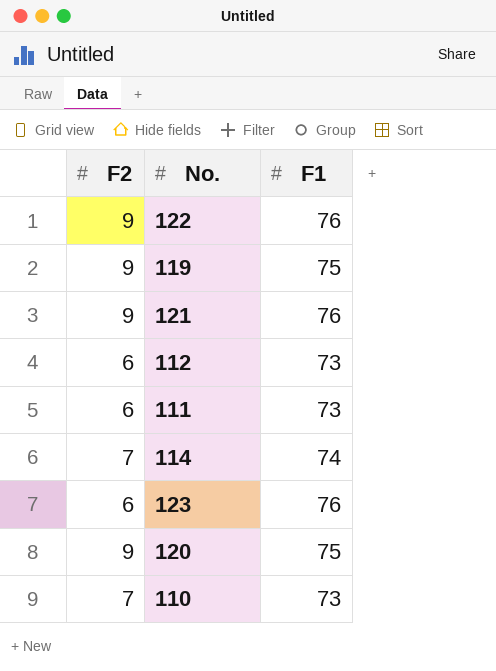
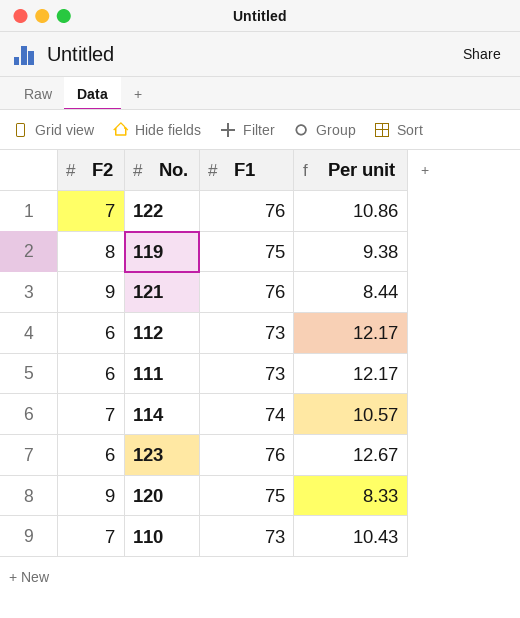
column Per unit | formula: none -> [F1] / [F2]
122 | F2: 9 -> 7
119 | F2: 9 -> 8

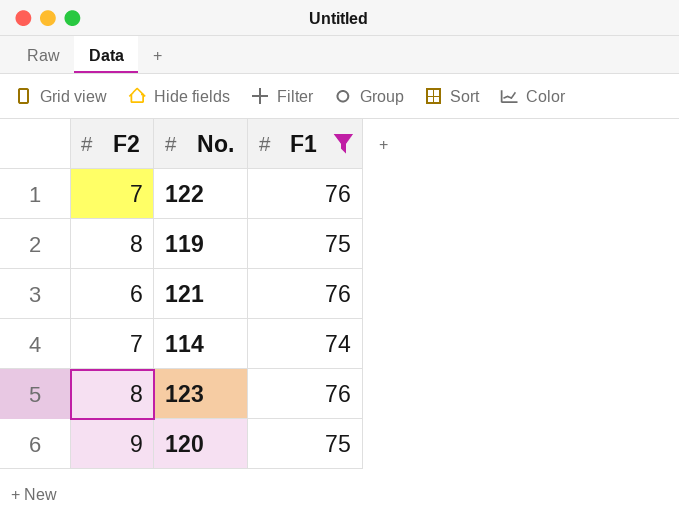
filter: none -> F1 != 73
column Per unit | formula: [F1] / [F2] -> none
121 | F2: 9 -> 6
123 | F2: 6 -> 8

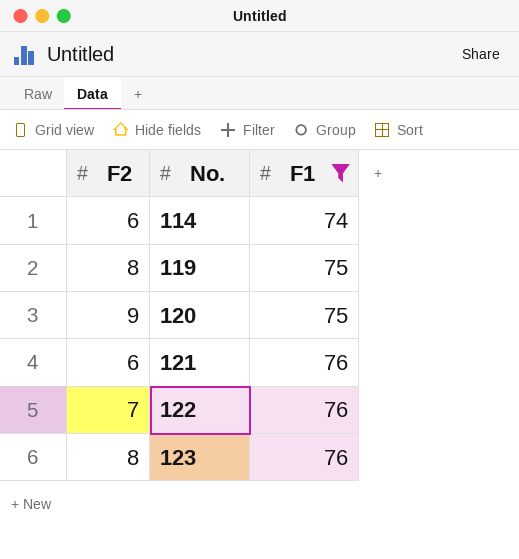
row order: none -> No. ascending
114 | F2: 7 -> 6

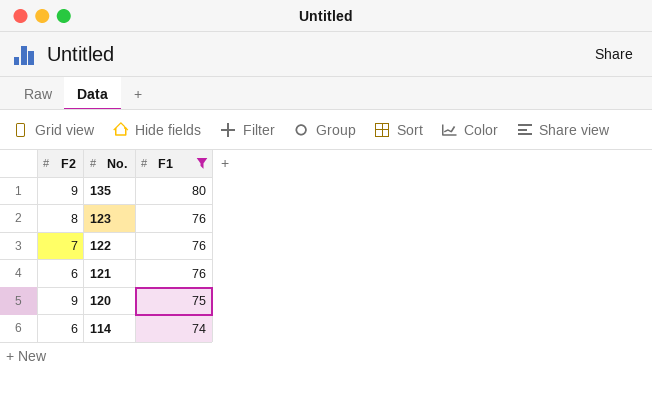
row order: No. ascending -> No. descending
row 119: 8 | 75 -> none
row 135: none -> 9 | 80

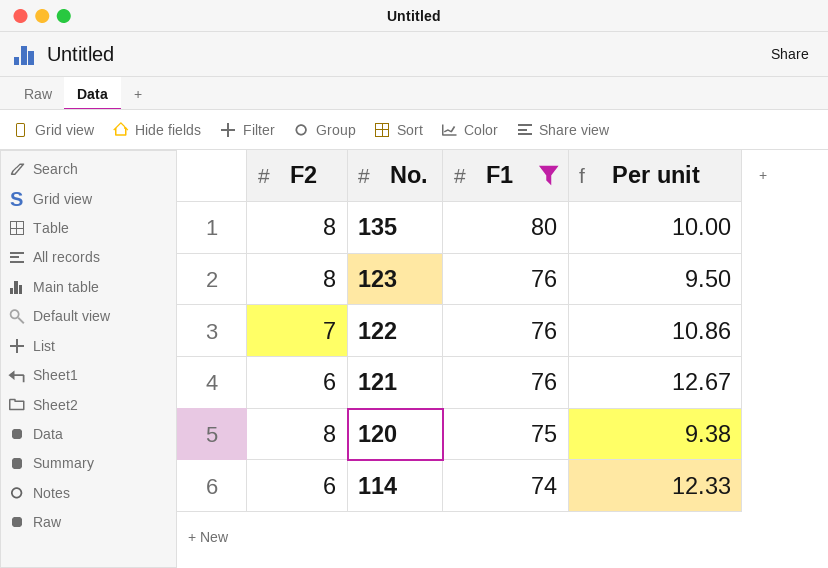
column Per unit | formula: none -> [F1] / [F2]
135 | F2: 9 -> 8
120 | F2: 9 -> 8

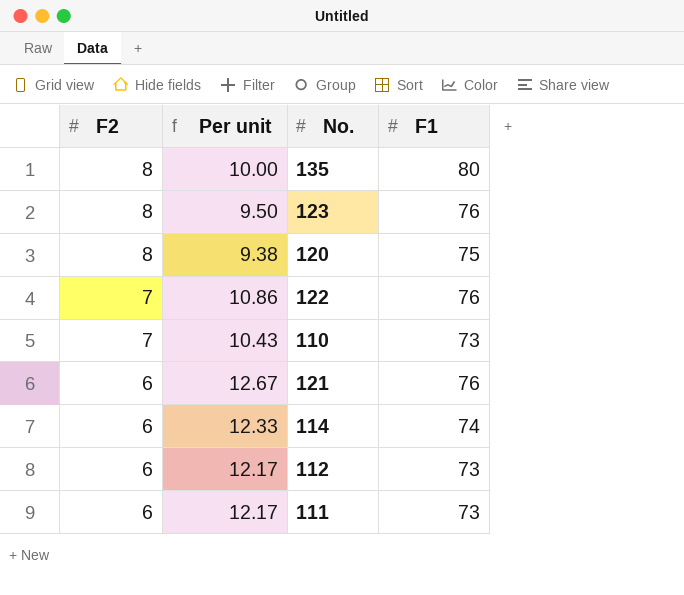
filter: F1 != 73 -> none
row order: No. descending -> F2 descending
column Per unit | position: 4 -> 2

